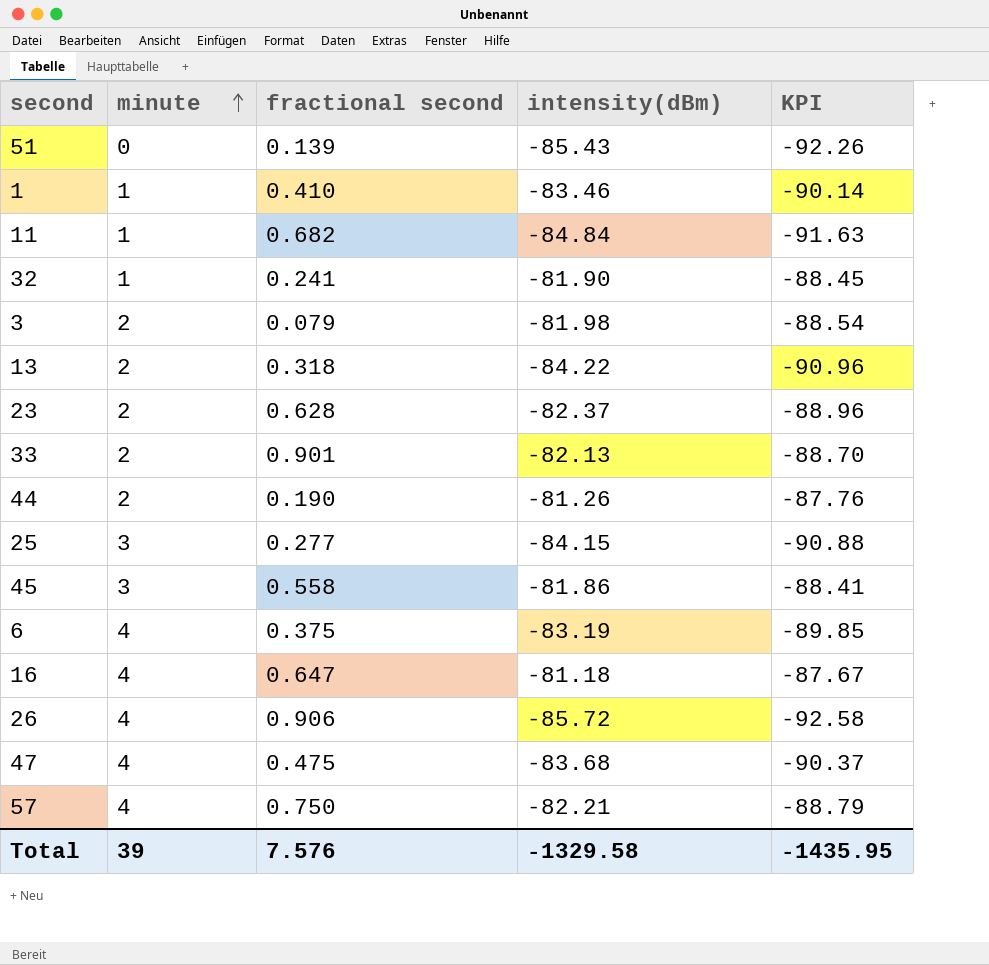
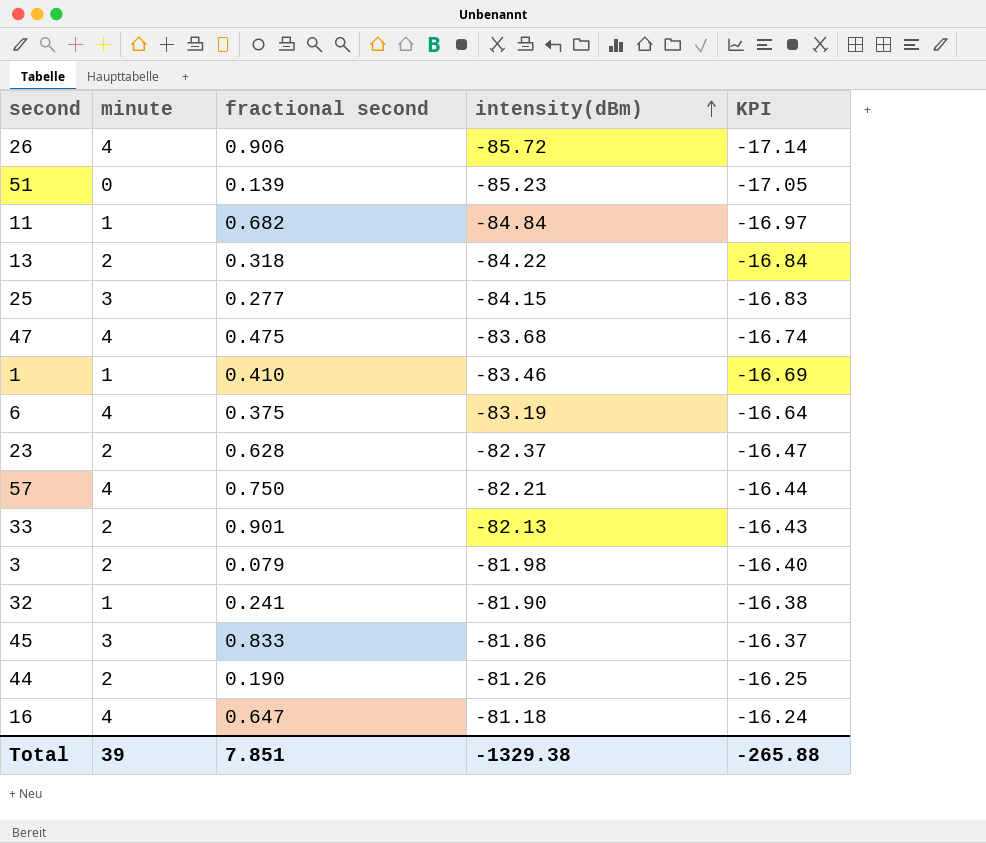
row order: minute ascending -> intensity(dBm) ascending
column KPI | formula: [intensity(dBm)] * 1.08 -> [intensity(dBm)] * 0.2
51 | intensity(dBm): -85.43 -> -85.23
45 | fractional second: 0.558 -> 0.833
Total | fractional second: 7.576 -> 7.851
Total | intensity(dBm): -1329.58 -> -1329.38
Total | KPI: -1435.95 -> -265.88

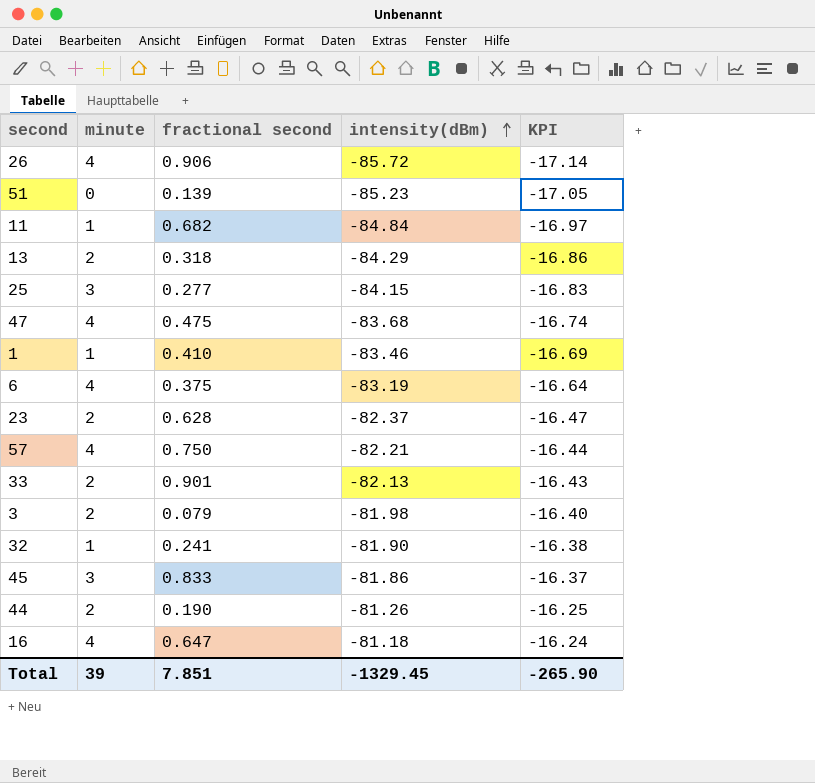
13 | intensity(dBm): -84.22 -> -84.29
13 | KPI: -16.84 -> -16.86
Total | intensity(dBm): -1329.38 -> -1329.45
Total | KPI: -265.88 -> -265.90

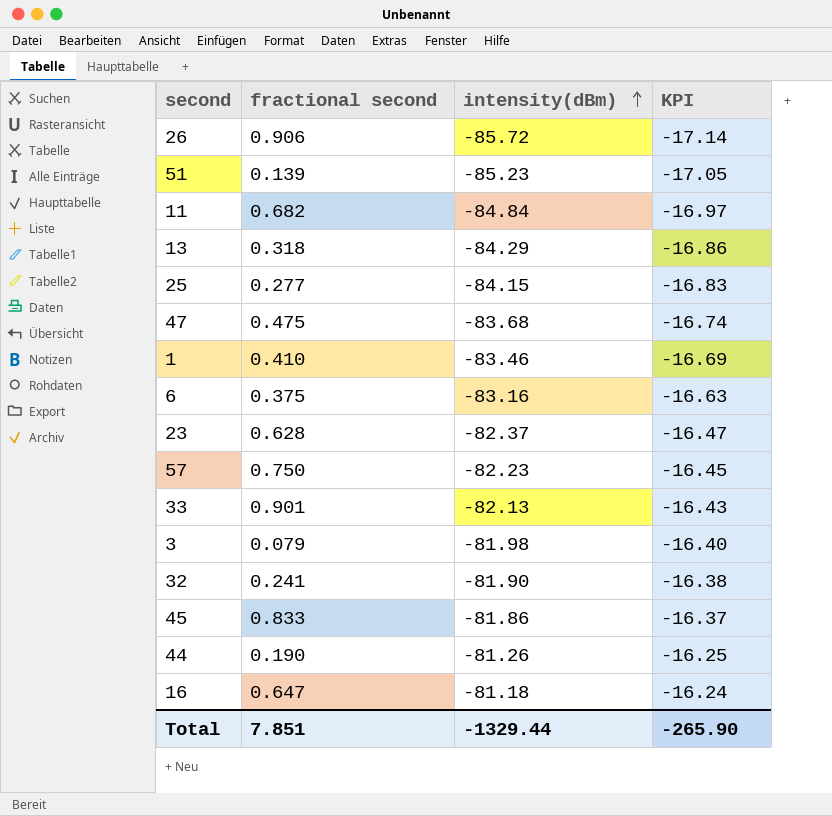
column minute | position: 2 -> none
6 | intensity(dBm): -83.19 -> -83.16
6 | KPI: -16.64 -> -16.63
57 | intensity(dBm): -82.21 -> -82.23
57 | KPI: -16.44 -> -16.45
Total | intensity(dBm): -1329.45 -> -1329.44

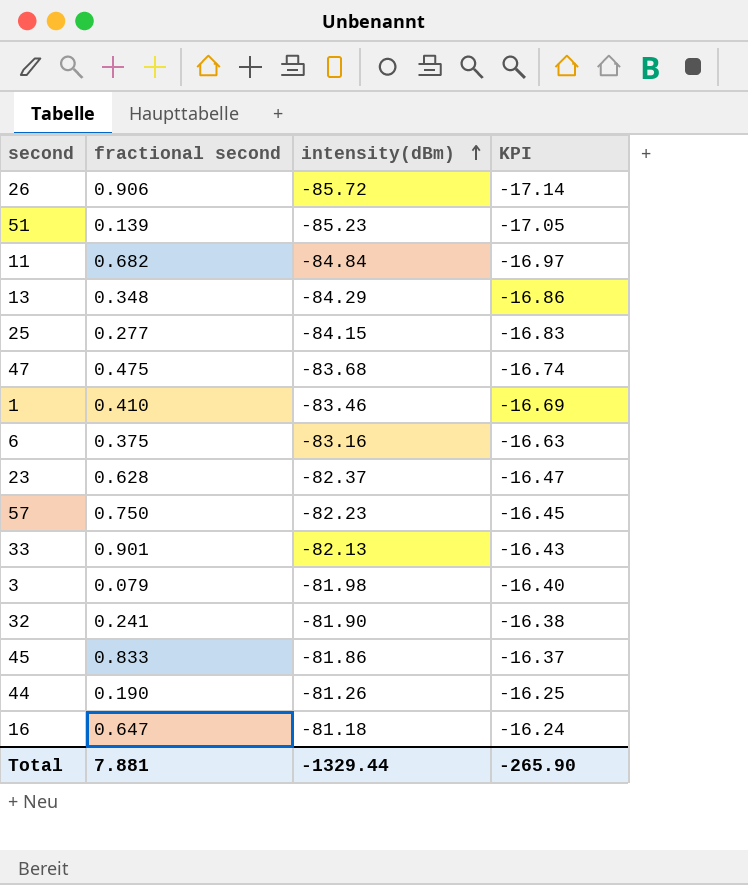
13 | fractional second: 0.318 -> 0.348
Total | fractional second: 7.851 -> 7.881

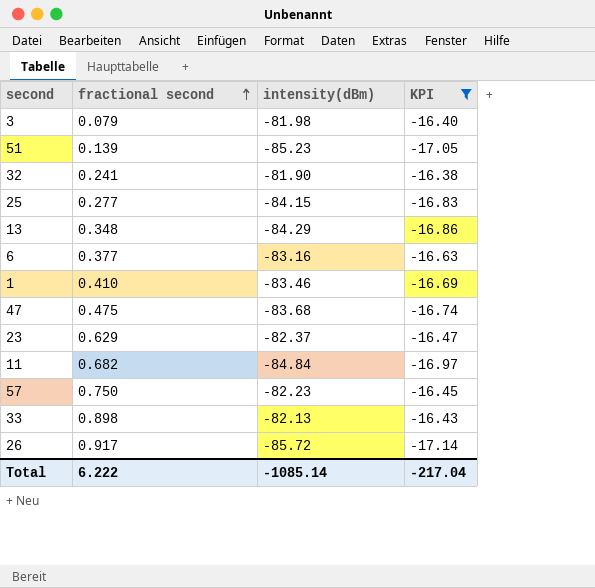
filter: none -> KPI <= -16.38
row order: intensity(dBm) ascending -> fractional second ascending
6 | fractional second: 0.375 -> 0.377
23 | fractional second: 0.628 -> 0.629
33 | fractional second: 0.901 -> 0.898
26 | fractional second: 0.906 -> 0.917
Total | fractional second: 7.881 -> 6.222
Total | intensity(dBm): -1329.44 -> -1085.14
Total | KPI: -265.90 -> -217.04

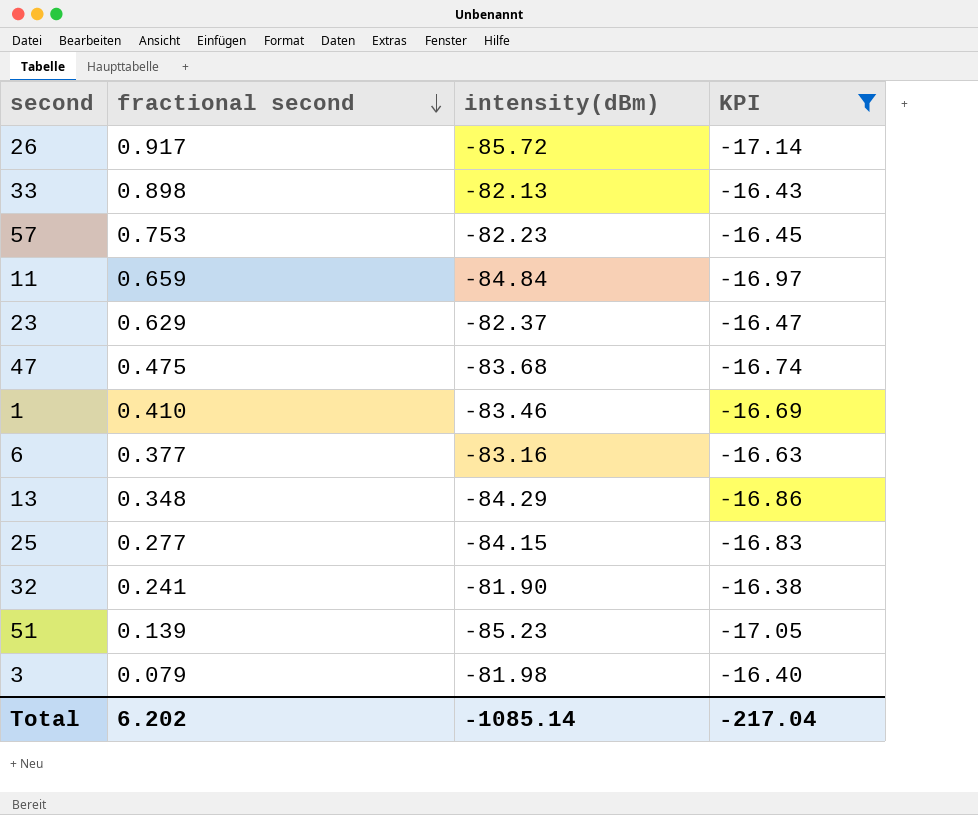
row order: fractional second ascending -> fractional second descending
57 | fractional second: 0.750 -> 0.753
11 | fractional second: 0.682 -> 0.659
Total | fractional second: 6.222 -> 6.202

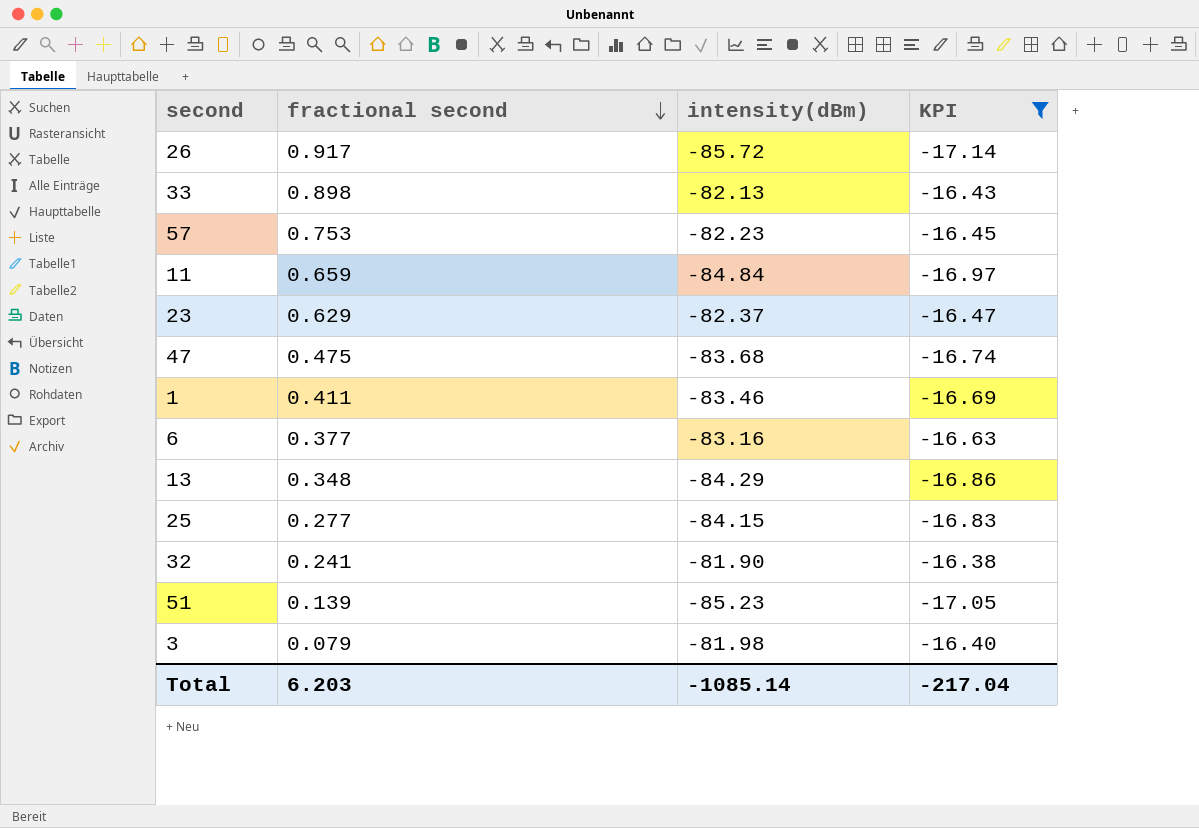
1 | fractional second: 0.410 -> 0.411
Total | fractional second: 6.202 -> 6.203

